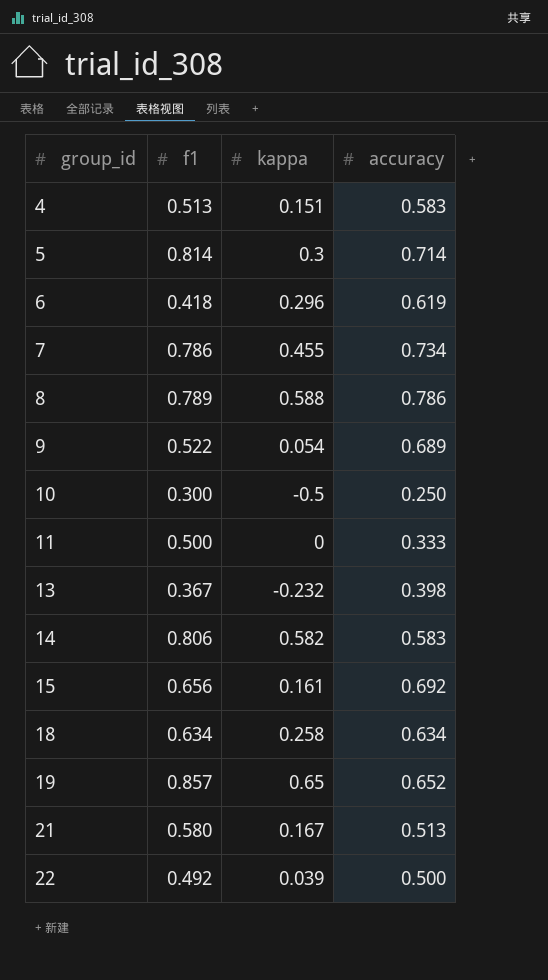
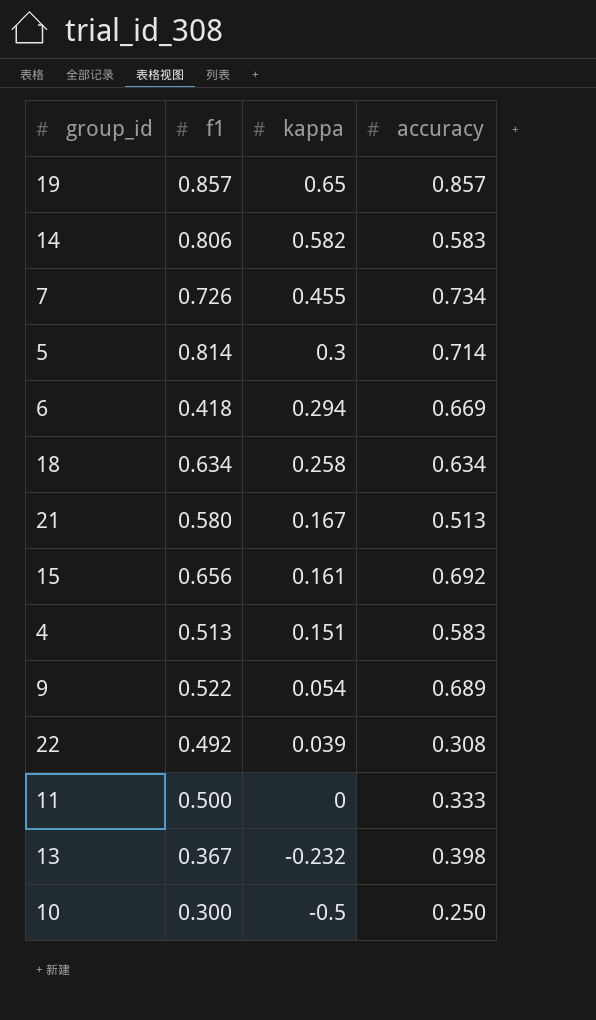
row order: group_id ascending -> kappa descending
row 8: 0.789 | 0.588 | 0.786 -> none
19 | accuracy: 0.652 -> 0.857
7 | f1: 0.786 -> 0.726
6 | kappa: 0.296 -> 0.294
6 | accuracy: 0.619 -> 0.669
22 | accuracy: 0.500 -> 0.308

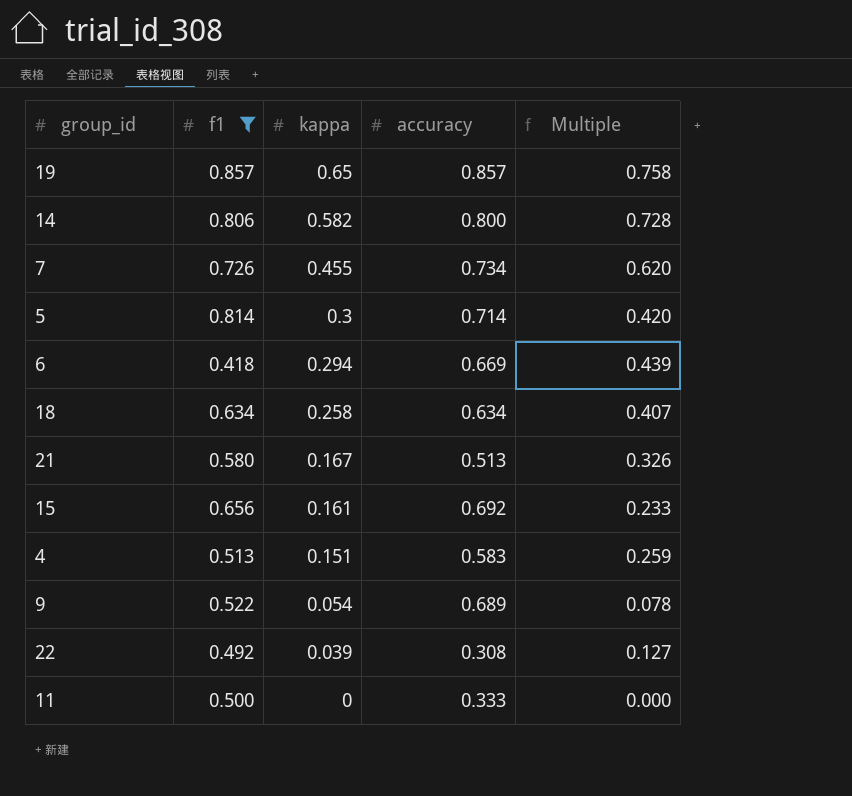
filter: none -> f1 >= 0.418
column Multiple | formula: none -> [kappa] / [accuracy]
14 | accuracy: 0.583 -> 0.800

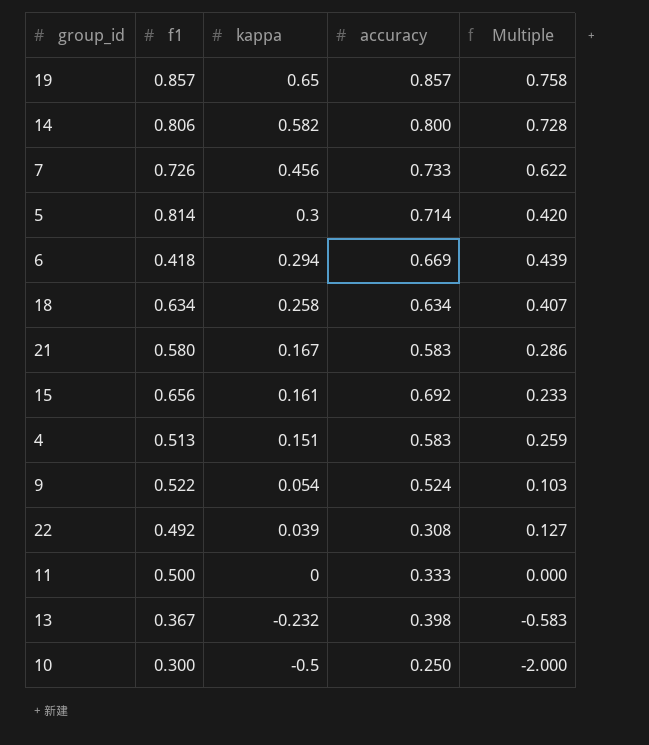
filter: f1 >= 0.418 -> none
7 | kappa: 0.455 -> 0.456
7 | accuracy: 0.734 -> 0.733
7 | Multiple: 0.620 -> 0.622
21 | accuracy: 0.513 -> 0.583
21 | Multiple: 0.326 -> 0.286
9 | accuracy: 0.689 -> 0.524
9 | Multiple: 0.078 -> 0.103

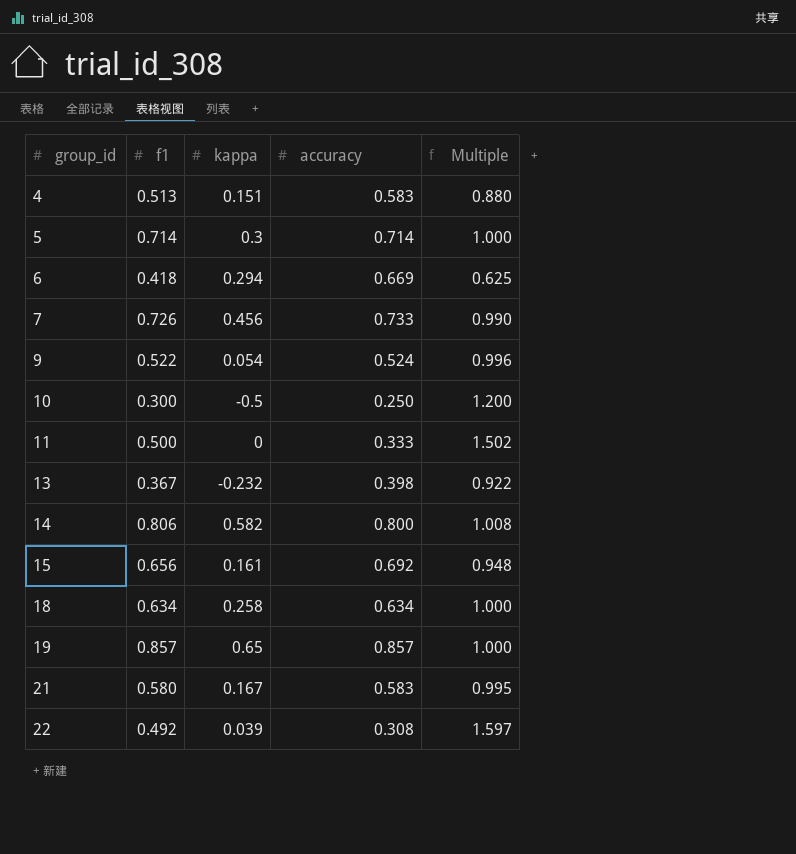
row order: kappa descending -> group_id ascending
column Multiple | formula: [kappa] / [accuracy] -> [f1] / [accuracy]
5 | f1: 0.814 -> 0.714

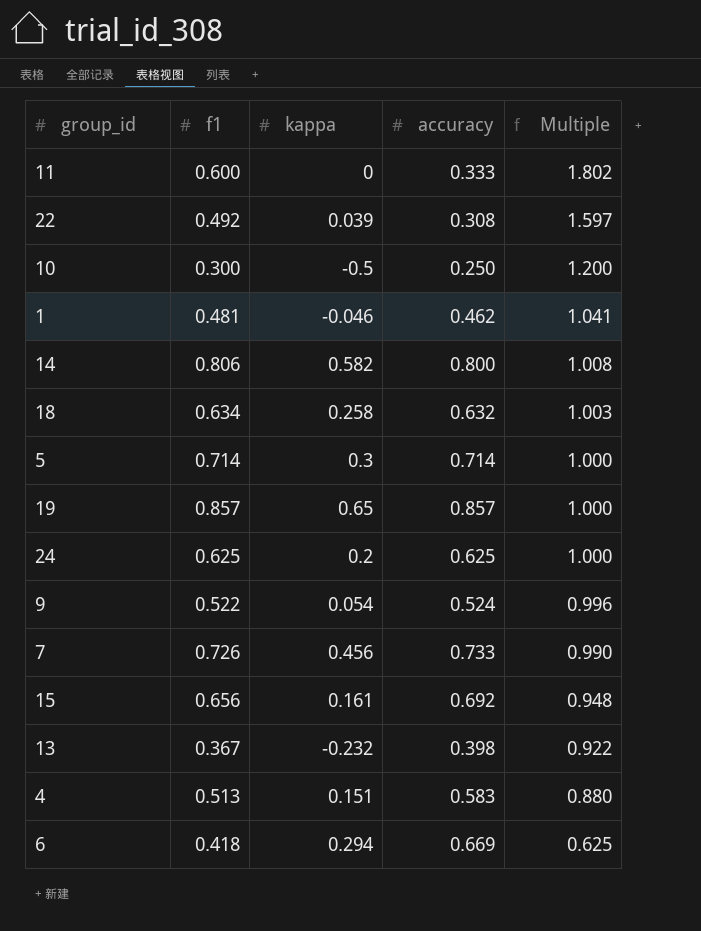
row order: group_id ascending -> Multiple descending
row 21: 0.580 | 0.167 | 0.583 | 0.995 -> none
11 | f1: 0.500 -> 0.600
11 | Multiple: 1.502 -> 1.802
row 1: none -> 0.481 | -0.046 | 0.462 | 1.041
18 | accuracy: 0.634 -> 0.632
18 | Multiple: 1.000 -> 1.003
row 24: none -> 0.625 | 0.2 | 0.625 | 1.000

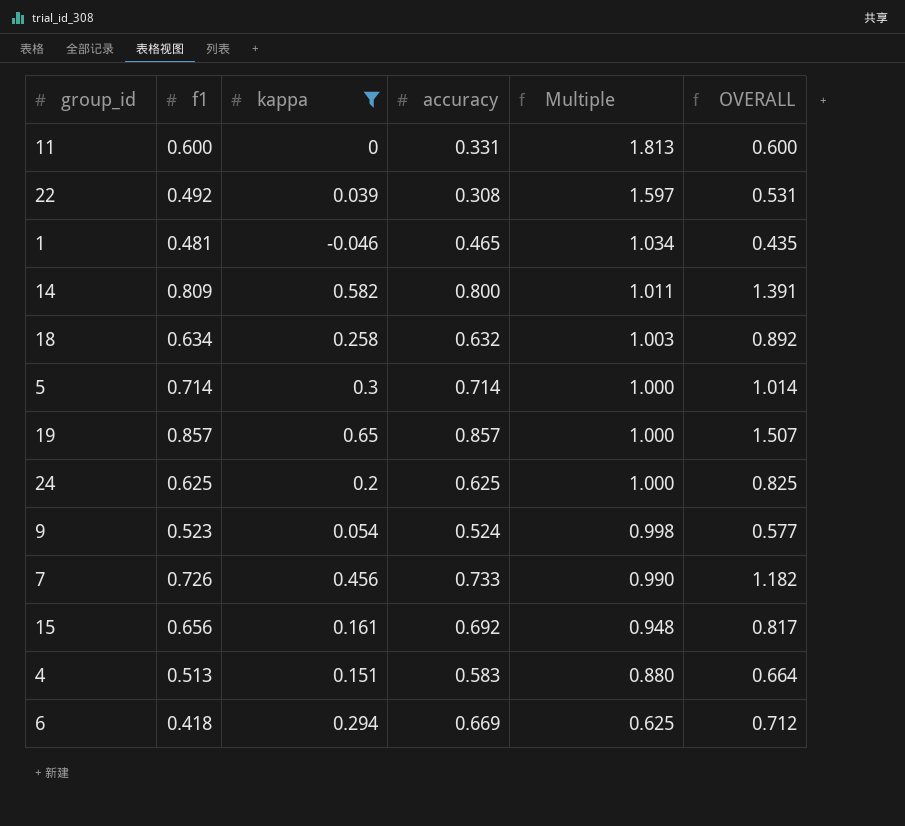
filter: none -> kappa >= -0.046
column OVERALL | formula: none -> [f1] + [kappa]
11 | accuracy: 0.333 -> 0.331
11 | Multiple: 1.802 -> 1.813
1 | accuracy: 0.462 -> 0.465
1 | Multiple: 1.041 -> 1.034
14 | f1: 0.806 -> 0.809
14 | Multiple: 1.008 -> 1.011
9 | f1: 0.522 -> 0.523
9 | Multiple: 0.996 -> 0.998

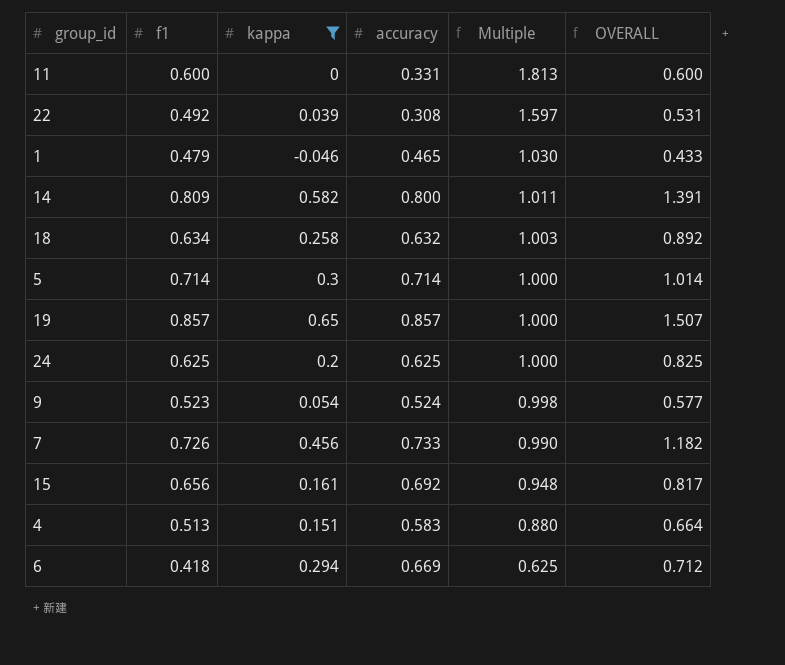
1 | f1: 0.481 -> 0.479
1 | Multiple: 1.034 -> 1.030
1 | OVERALL: 0.435 -> 0.433

